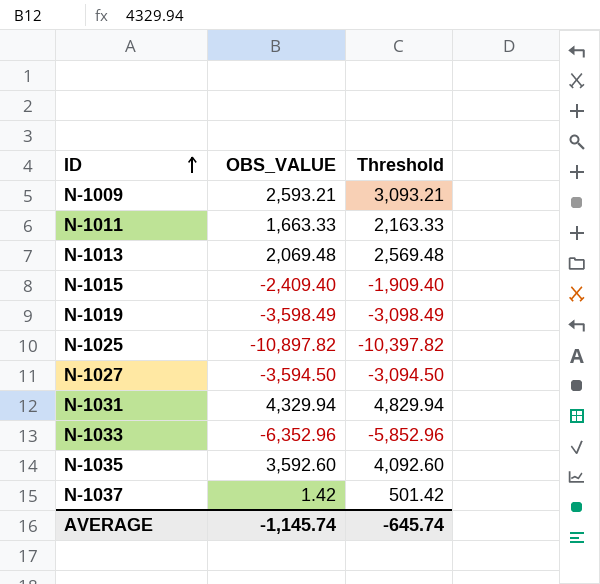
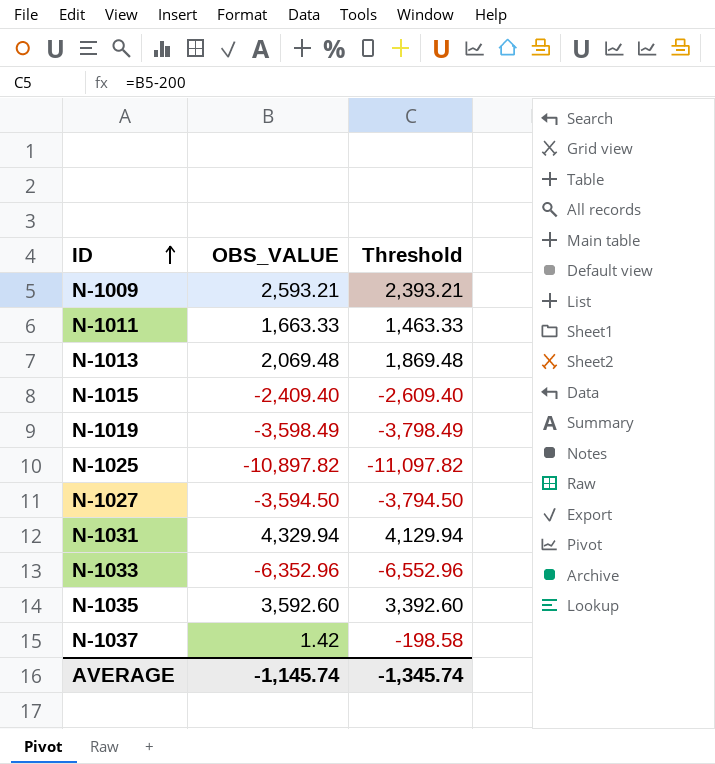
column Threshold | formula: [OBS_VALUE] + 500 -> [OBS_VALUE] - 200
AVERAGE | Threshold: -645.74 -> -1,345.74

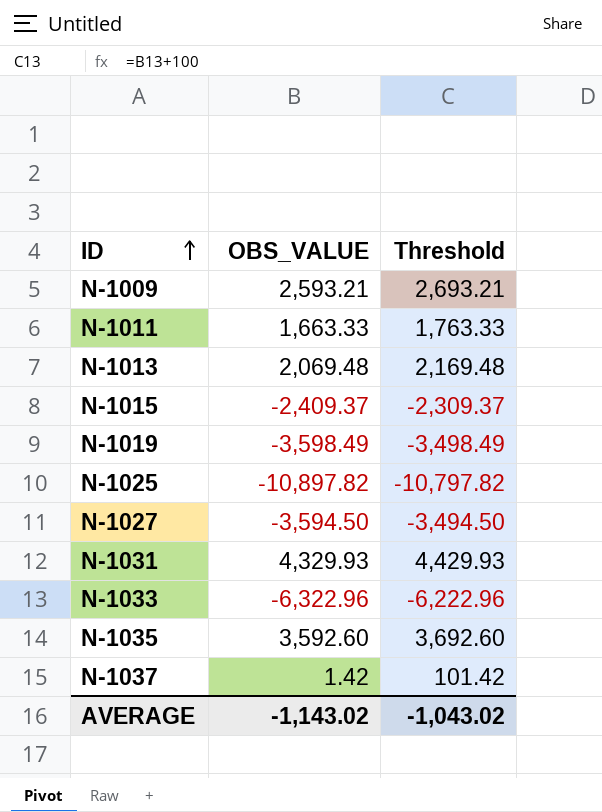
column Threshold | formula: [OBS_VALUE] - 200 -> [OBS_VALUE] + 100
N-1015 | OBS_VALUE: -2,409.40 -> -2,409.37
N-1031 | OBS_VALUE: 4,329.94 -> 4,329.93
N-1033 | OBS_VALUE: -6,352.96 -> -6,322.96
AVERAGE | OBS_VALUE: -1,145.74 -> -1,143.02
AVERAGE | Threshold: -1,345.74 -> -1,043.02

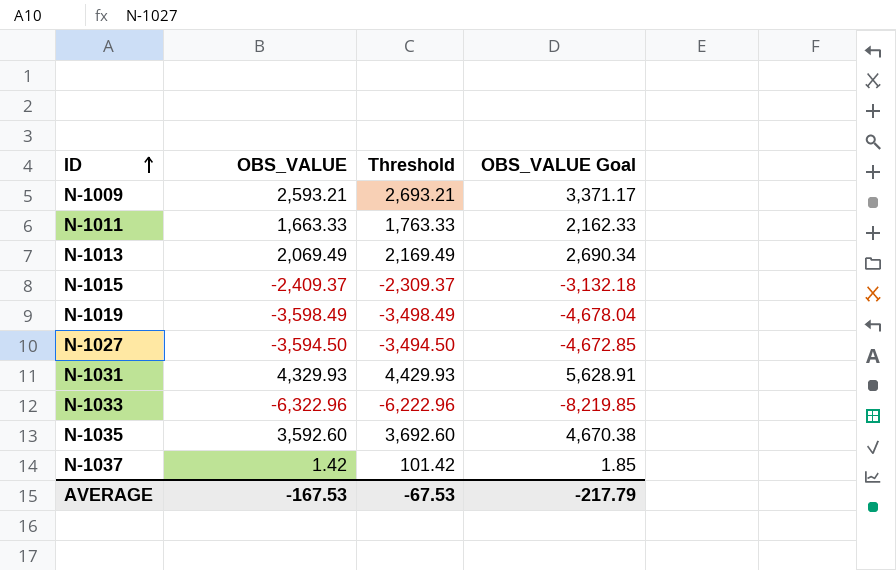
column OBS_VALUE Goal | formula: none -> [OBS_VALUE] * 1.3
row N-1025: -10,897.82 | -10,797.82 -> none
N-1013 | OBS_VALUE: 2,069.48 -> 2,069.49
N-1013 | Threshold: 2,169.48 -> 2,169.49
AVERAGE | OBS_VALUE: -1,143.02 -> -167.53
AVERAGE | Threshold: -1,043.02 -> -67.53

